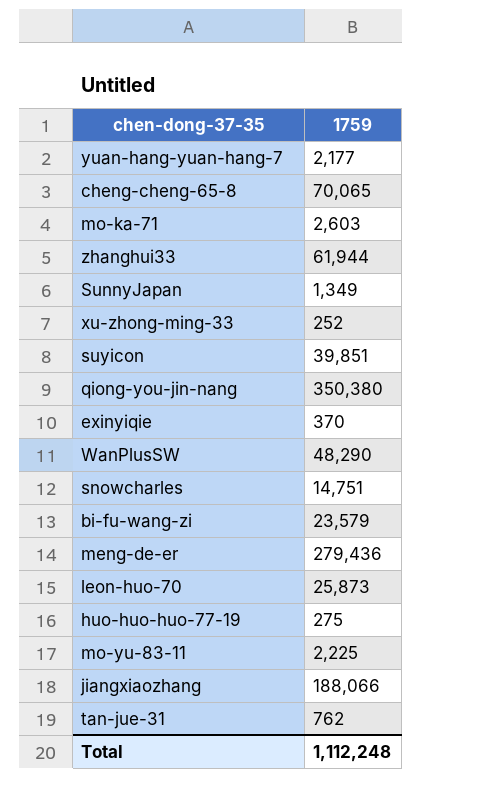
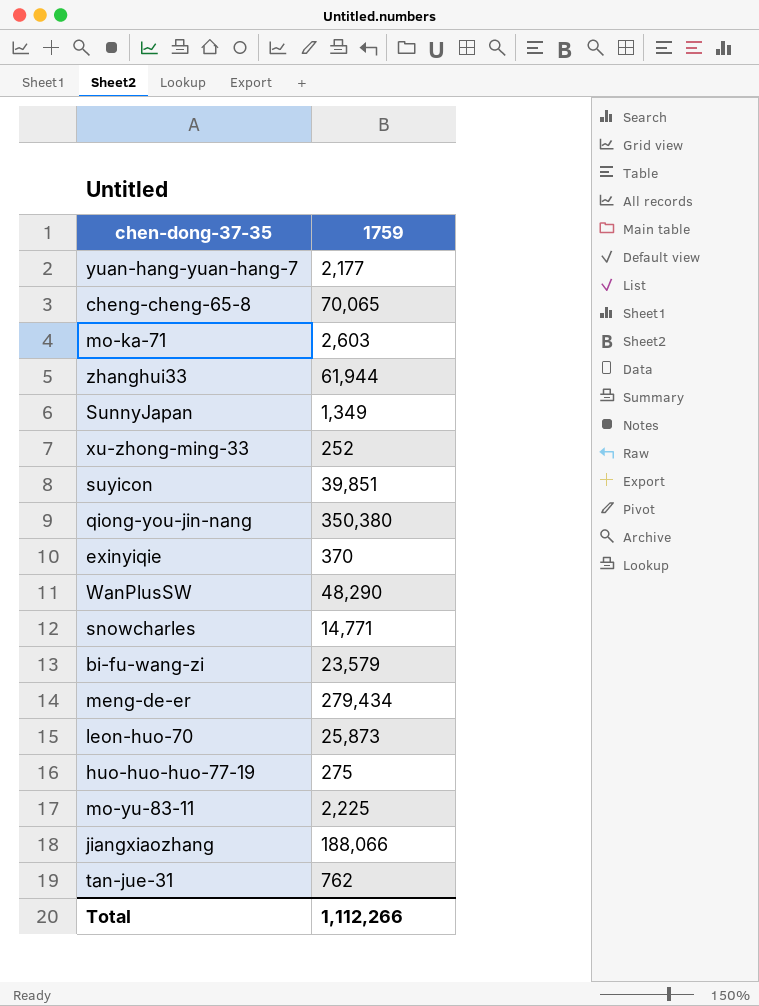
snowcharles | 1759: 14,751 -> 14,771
meng-de-er | 1759: 279,436 -> 279,434
Total | 1759: 1,112,248 -> 1,112,266

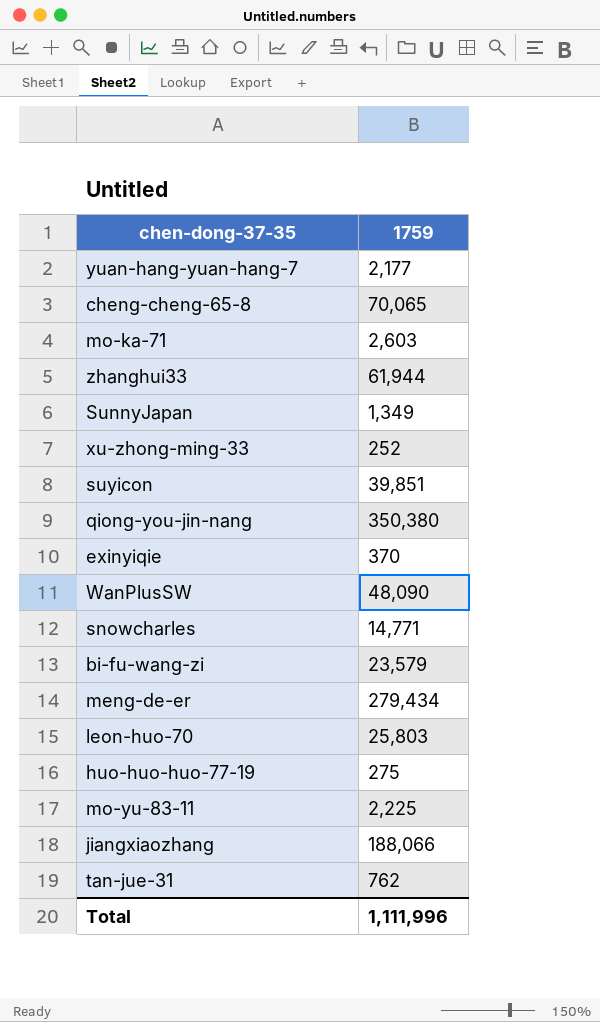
WanPlusSW | 1759: 48,290 -> 48,090
leon-huo-70 | 1759: 25,873 -> 25,803
Total | 1759: 1,112,266 -> 1,111,996

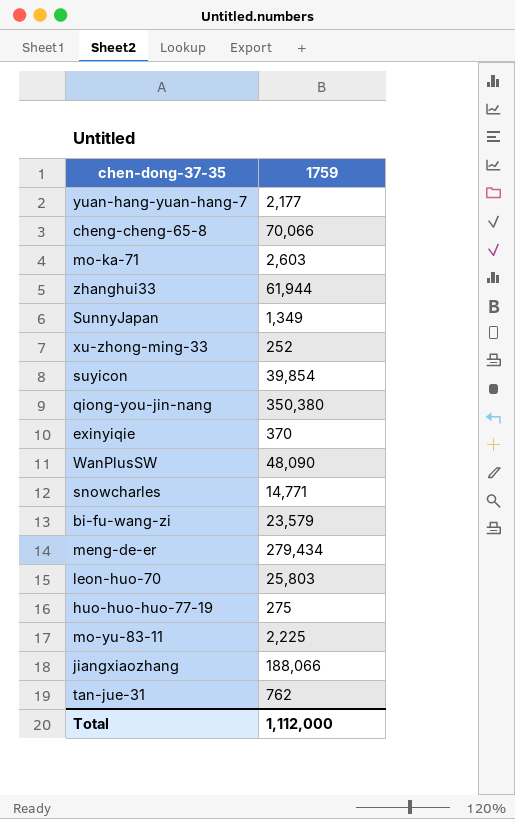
cheng-cheng-65-8 | 1759: 70,065 -> 70,066
suyicon | 1759: 39,851 -> 39,854
Total | 1759: 1,111,996 -> 1,112,000

